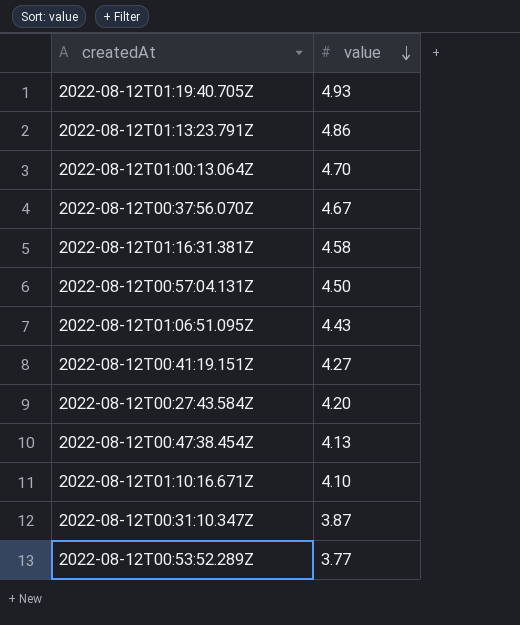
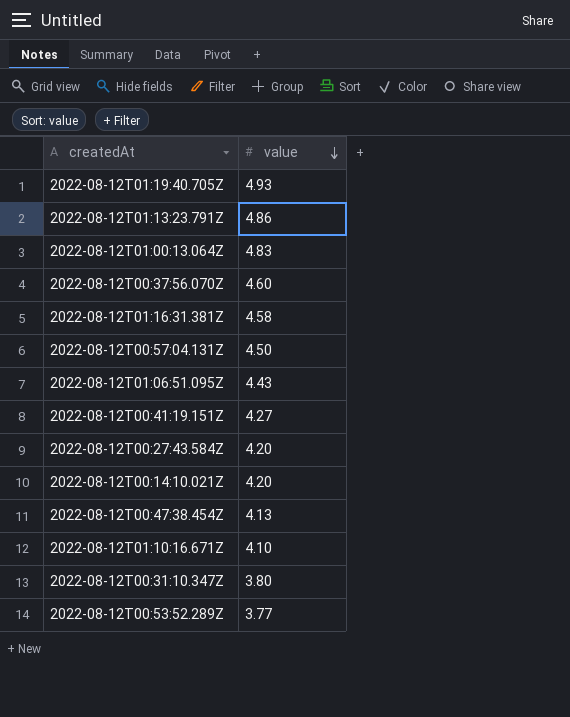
2022-08-12T01:00:13.064Z | value: 4.70 -> 4.83
2022-08-12T00:37:56.070Z | value: 4.67 -> 4.60
row 2022-08-12T00:14:10.021Z: none -> 4.20
2022-08-12T00:31:10.347Z | value: 3.87 -> 3.80

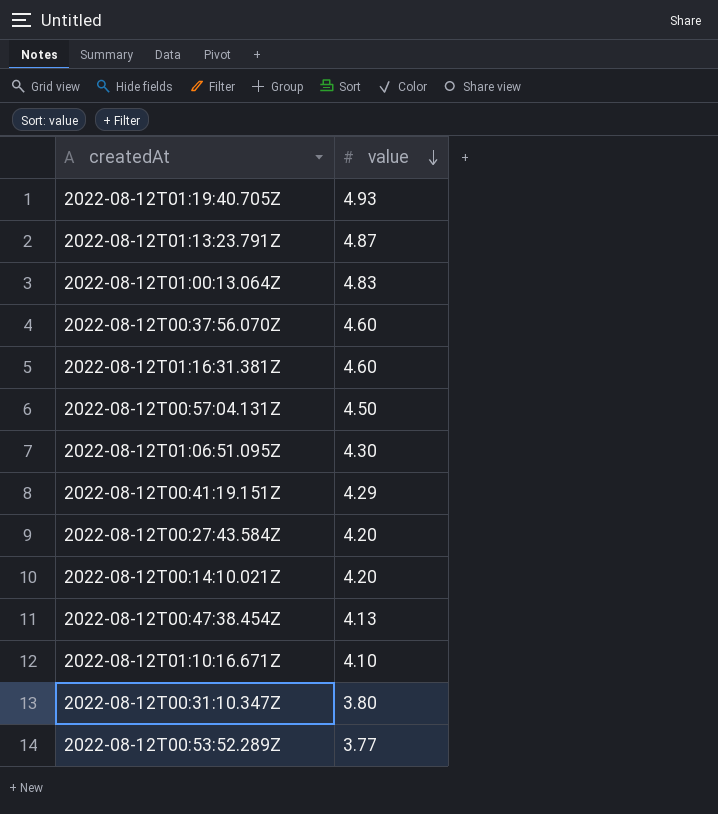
2022-08-12T01:13:23.791Z | value: 4.86 -> 4.87
2022-08-12T01:16:31.381Z | value: 4.58 -> 4.60
2022-08-12T01:06:51.095Z | value: 4.43 -> 4.30
2022-08-12T00:41:19.151Z | value: 4.27 -> 4.29

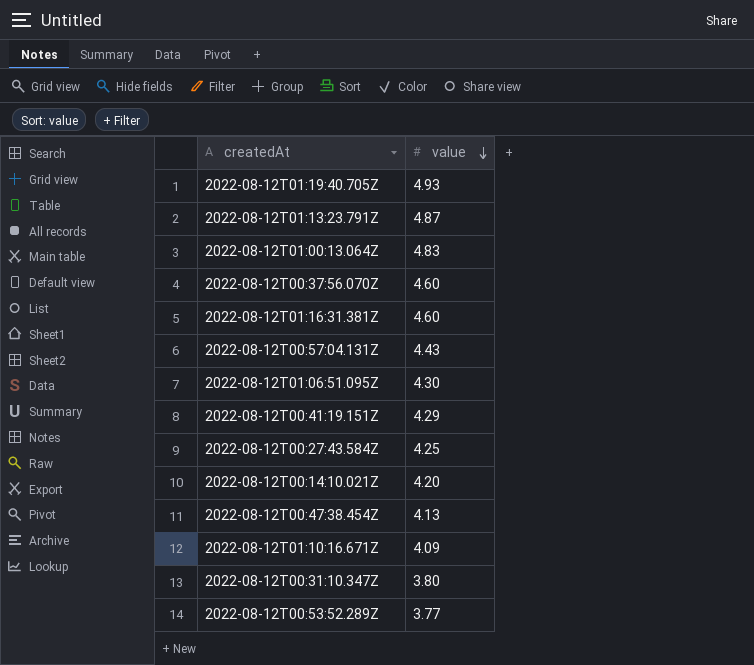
2022-08-12T00:57:04.131Z | value: 4.50 -> 4.43
2022-08-12T00:27:43.584Z | value: 4.20 -> 4.25
2022-08-12T01:10:16.671Z | value: 4.10 -> 4.09

